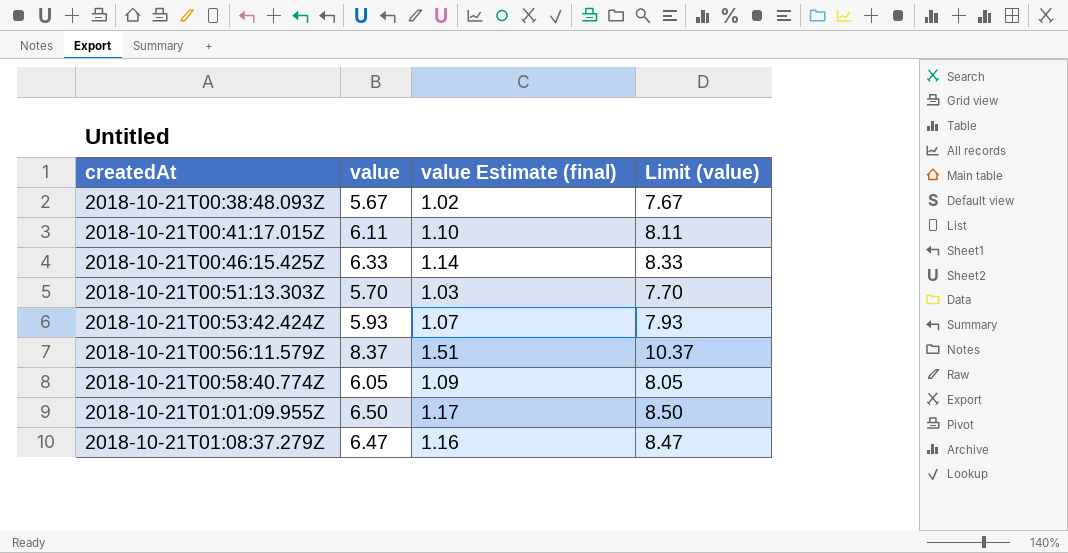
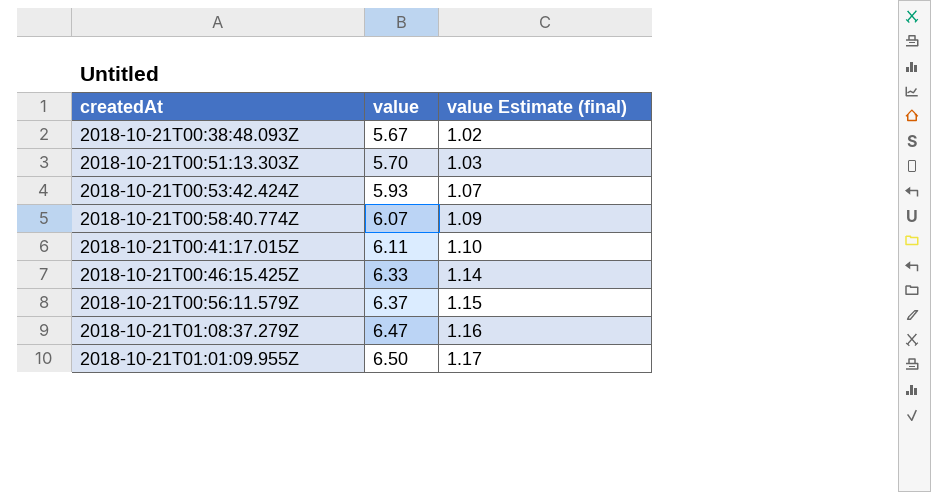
row order: createdAt ascending -> value ascending
column Limit (value) | formula: [value] + 2 -> none
2018-10-21T00:58:40.774Z | value: 6.05 -> 6.07
2018-10-21T00:56:11.579Z | value: 8.37 -> 6.37
2018-10-21T00:56:11.579Z | value Estimate (final): 1.51 -> 1.15

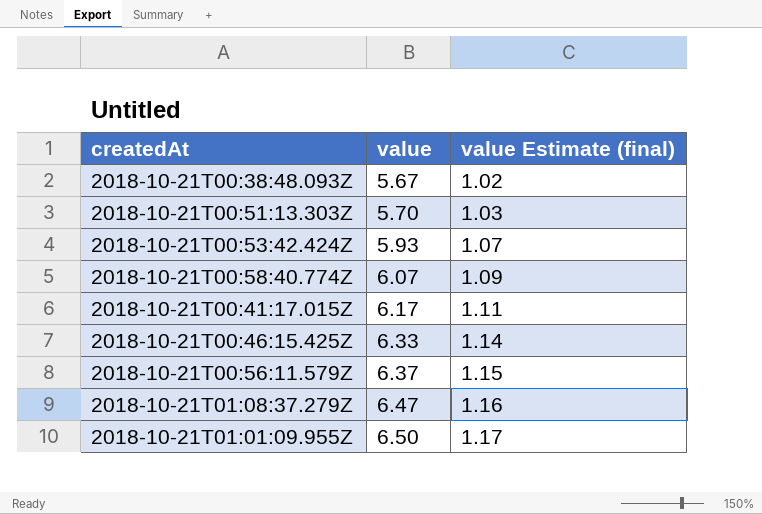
2018-10-21T00:41:17.015Z | value: 6.11 -> 6.17
2018-10-21T00:41:17.015Z | value Estimate (final): 1.10 -> 1.11

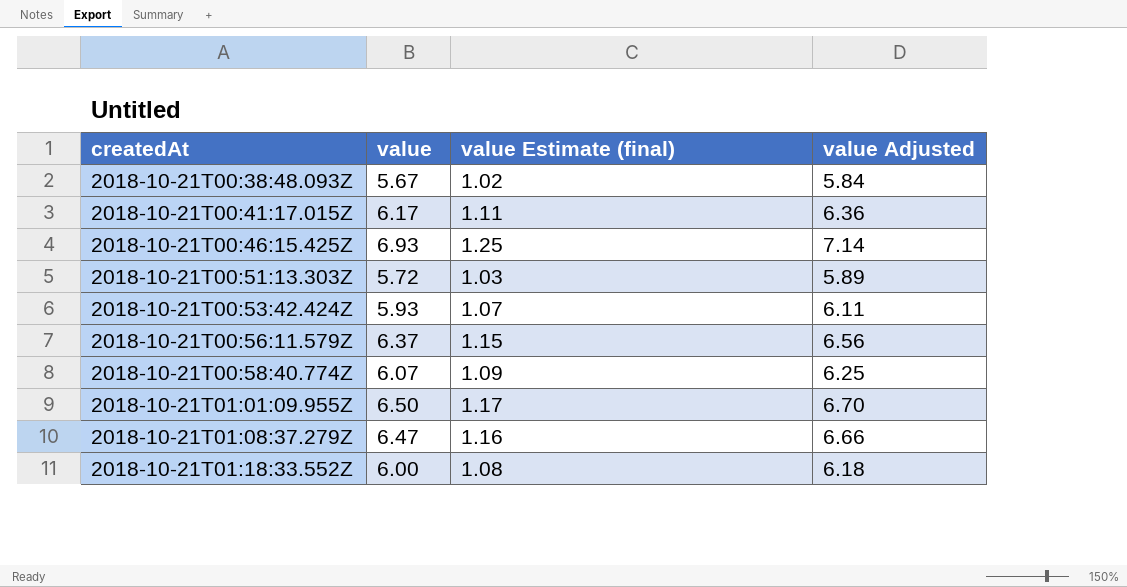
row order: value ascending -> createdAt ascending
column value Adjusted | formula: none -> [value] * 1.03
2018-10-21T00:46:15.425Z | value: 6.33 -> 6.93
2018-10-21T00:46:15.425Z | value Estimate (final): 1.14 -> 1.25
2018-10-21T00:51:13.303Z | value: 5.70 -> 5.72
row 2018-10-21T01:18:33.552Z: none -> 6.00 | 1.08 | 6.18

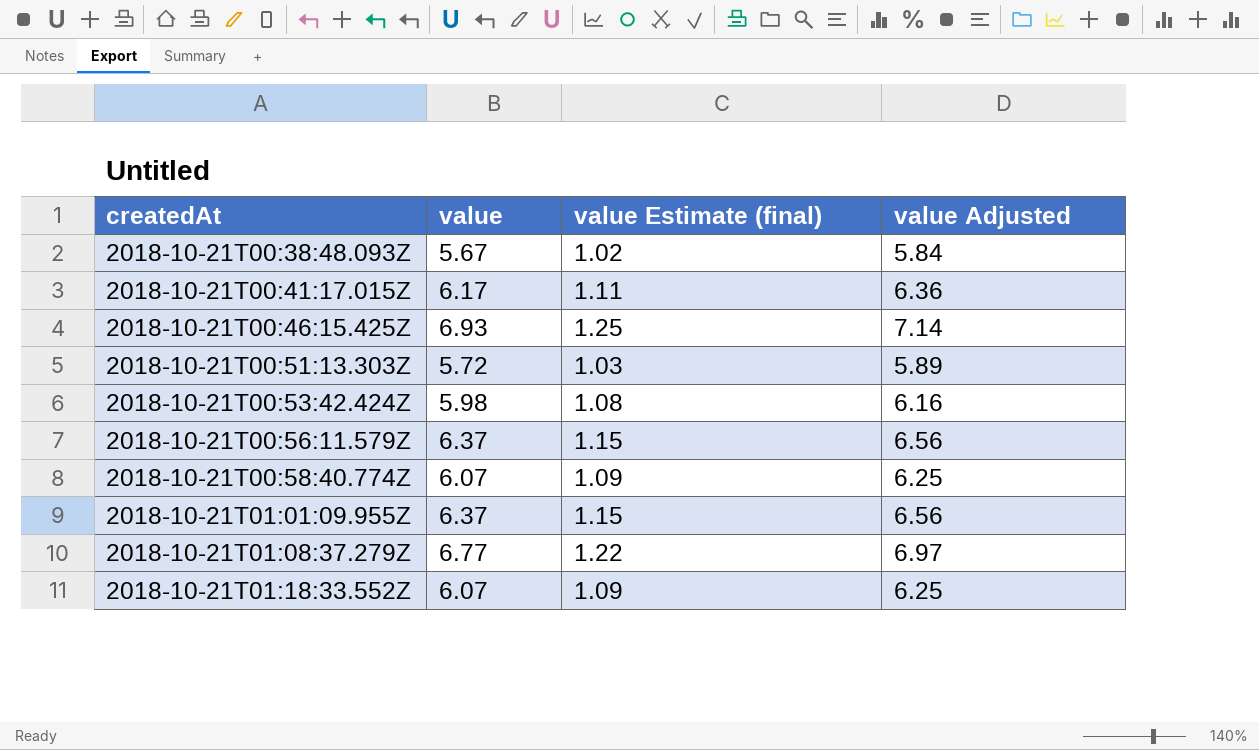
2018-10-21T00:53:42.424Z | value: 5.93 -> 5.98
2018-10-21T00:53:42.424Z | value Estimate (final): 1.07 -> 1.08
2018-10-21T00:53:42.424Z | value Adjusted: 6.11 -> 6.16
2018-10-21T01:01:09.955Z | value: 6.50 -> 6.37
2018-10-21T01:01:09.955Z | value Estimate (final): 1.17 -> 1.15
2018-10-21T01:01:09.955Z | value Adjusted: 6.70 -> 6.56
2018-10-21T01:08:37.279Z | value: 6.47 -> 6.77
2018-10-21T01:08:37.279Z | value Estimate (final): 1.16 -> 1.22
2018-10-21T01:08:37.279Z | value Adjusted: 6.66 -> 6.97
2018-10-21T01:18:33.552Z | value: 6.00 -> 6.07
2018-10-21T01:18:33.552Z | value Estimate (final): 1.08 -> 1.09
2018-10-21T01:18:33.552Z | value Adjusted: 6.18 -> 6.25

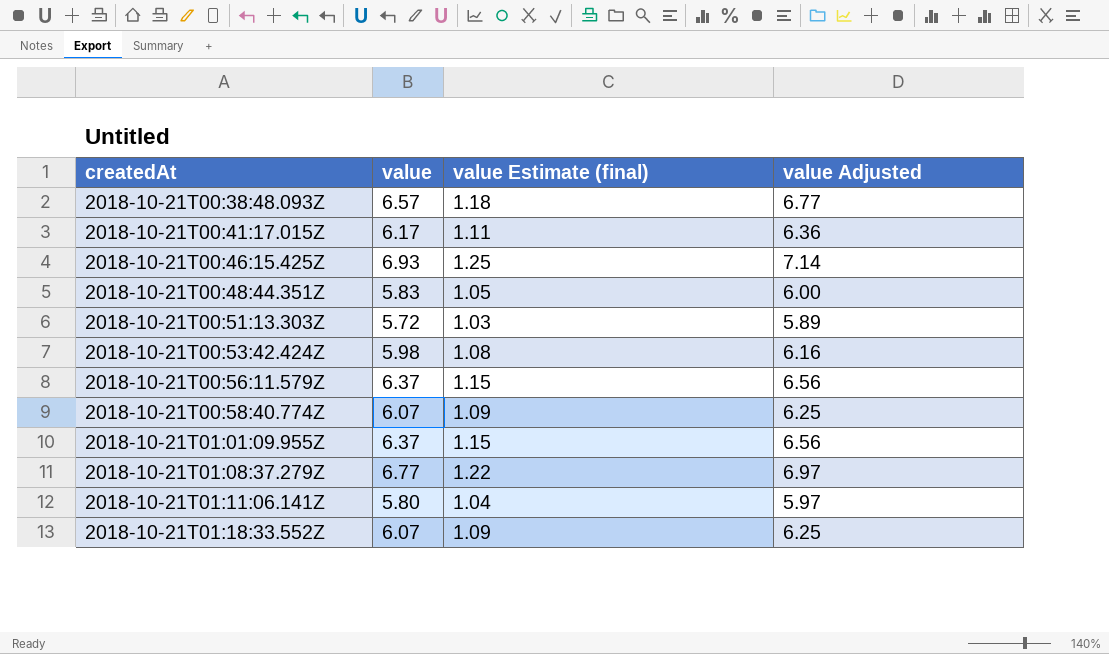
2018-10-21T00:38:48.093Z | value: 5.67 -> 6.57
2018-10-21T00:38:48.093Z | value Estimate (final): 1.02 -> 1.18
2018-10-21T00:38:48.093Z | value Adjusted: 5.84 -> 6.77
row 2018-10-21T00:48:44.351Z: none -> 5.83 | 1.05 | 6.00
row 2018-10-21T01:11:06.141Z: none -> 5.80 | 1.04 | 5.97

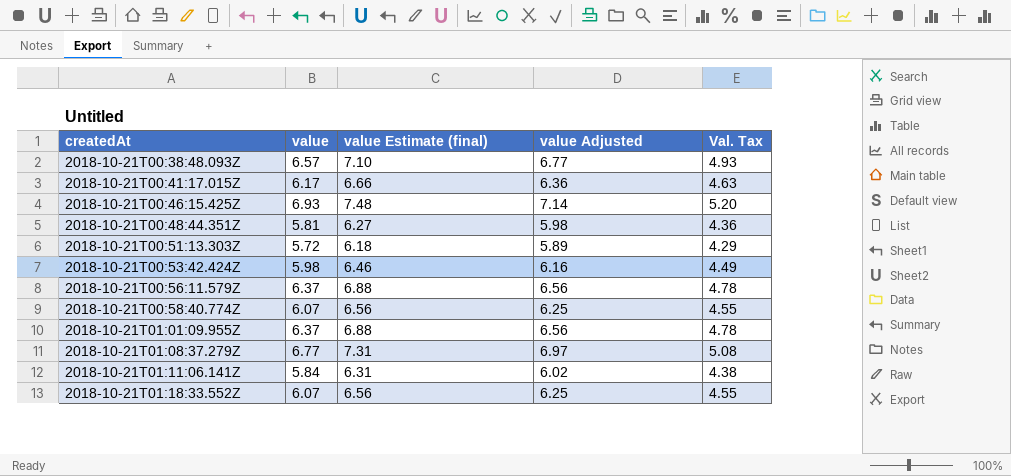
column value Estimate (final) | formula: [value] * 0.18 -> [value] * 1.08
column Val. Tax | formula: none -> [value] * 0.75
2018-10-21T00:48:44.351Z | value: 5.83 -> 5.81
2018-10-21T00:48:44.351Z | value Adjusted: 6.00 -> 5.98
2018-10-21T01:11:06.141Z | value: 5.80 -> 5.84
2018-10-21T01:11:06.141Z | value Adjusted: 5.97 -> 6.02

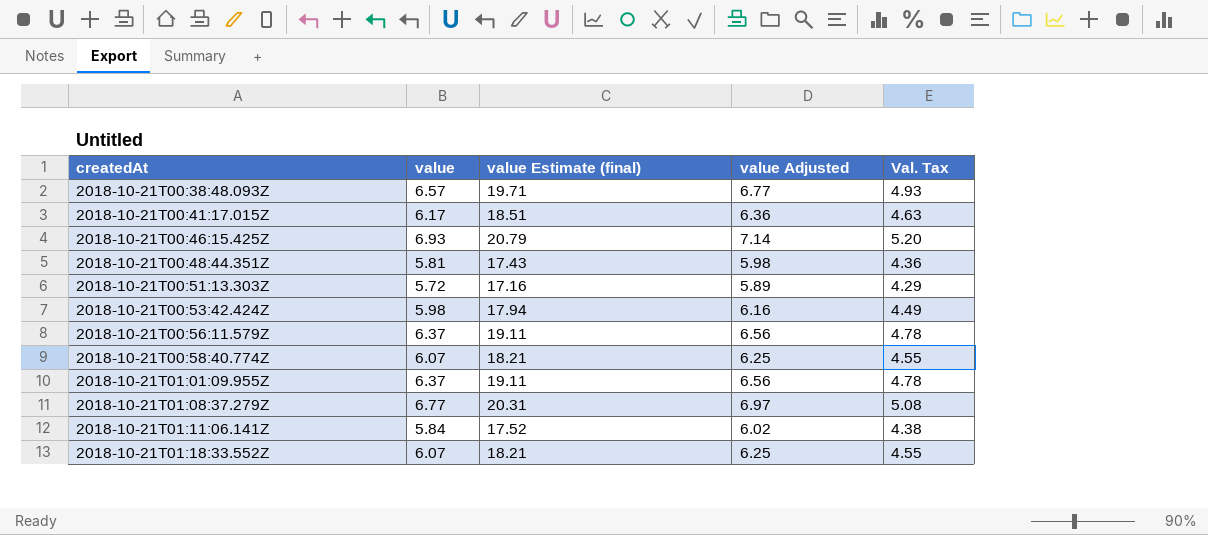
column value Estimate (final) | formula: [value] * 1.08 -> [value] * 3

